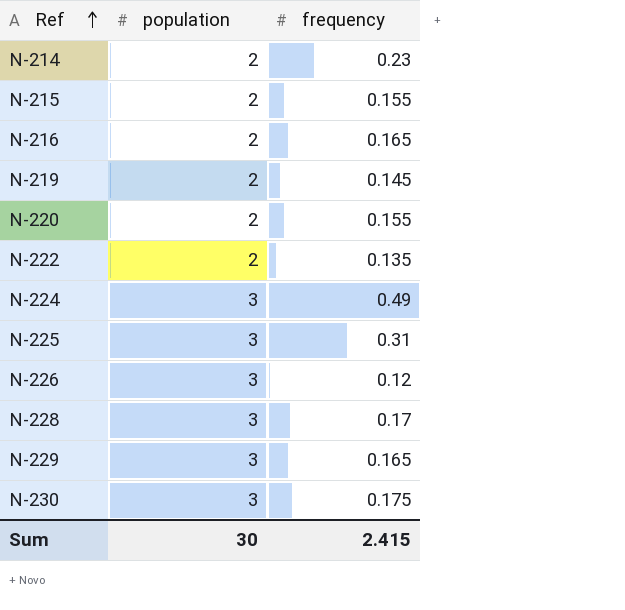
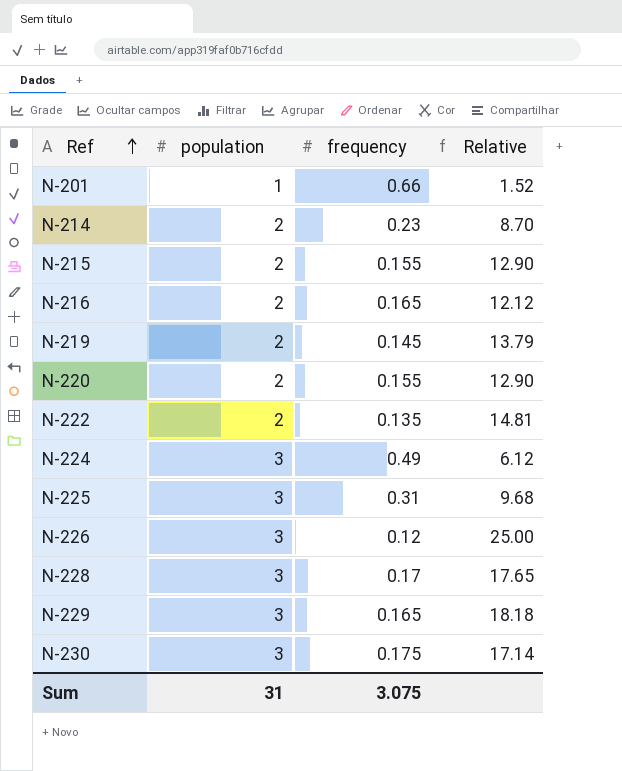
column Relative | formula: none -> [population] / [frequency]
row N-201: none -> 1 | 0.66 | 1.52
Sum | population: 30 -> 31
Sum | frequency: 2.415 -> 3.075

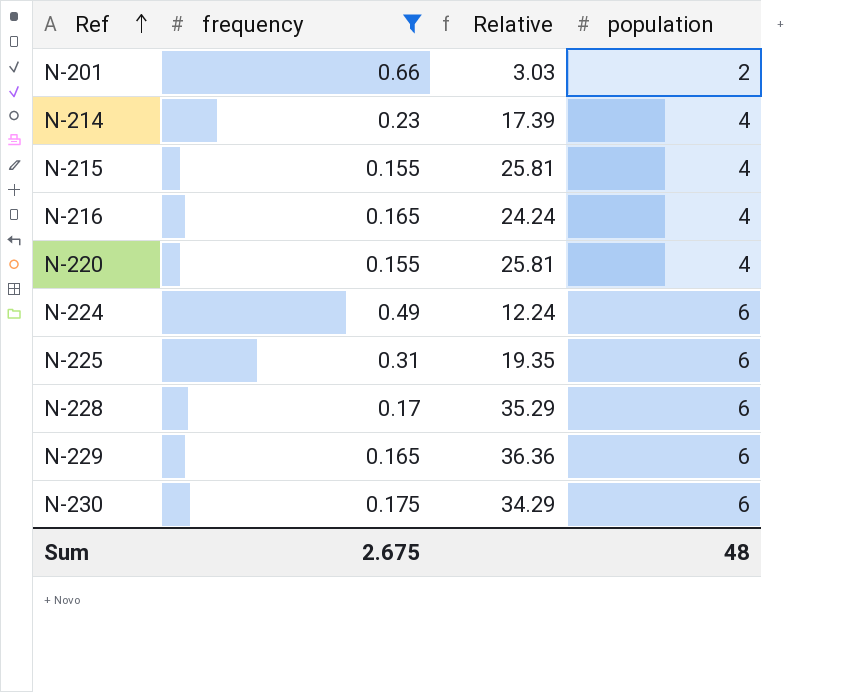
filter: none -> frequency >= 0.155
column population | position: 2 -> 4
N-201 | Relative: 1.52 -> 3.03
N-201 | population: 1 -> 2
N-214 | Relative: 8.70 -> 17.39
N-214 | population: 2 -> 4
N-215 | Relative: 12.90 -> 25.81
N-215 | population: 2 -> 4
N-216 | Relative: 12.12 -> 24.24
N-216 | population: 2 -> 4
N-220 | Relative: 12.90 -> 25.81
N-220 | population: 2 -> 4
N-224 | Relative: 6.12 -> 12.24
N-224 | population: 3 -> 6
N-225 | Relative: 9.68 -> 19.35
N-225 | population: 3 -> 6
N-228 | Relative: 17.65 -> 35.29
N-228 | population: 3 -> 6
N-229 | Relative: 18.18 -> 36.36
N-229 | population: 3 -> 6
N-230 | Relative: 17.14 -> 34.29
N-230 | population: 3 -> 6
Sum | frequency: 3.075 -> 2.675
Sum | population: 31 -> 48

